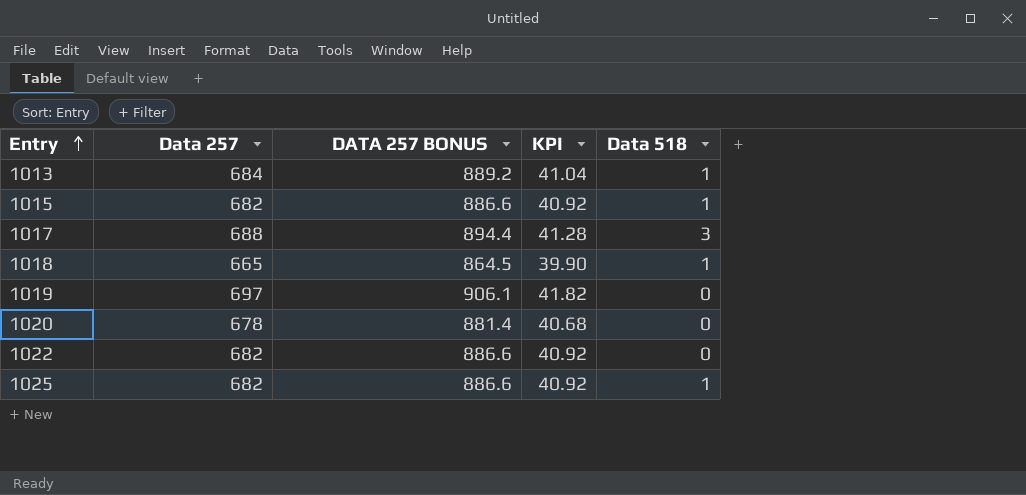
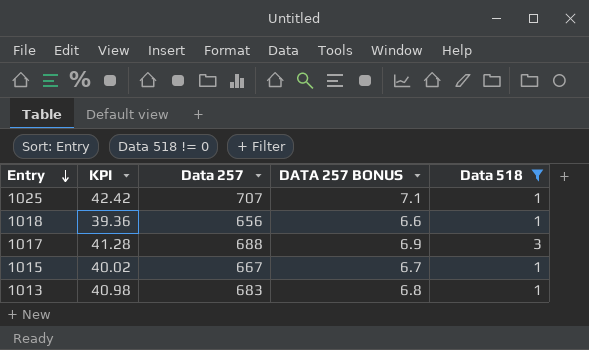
filter: none -> Data 518 != 0
row order: Entry ascending -> Entry descending
column KPI | position: 4 -> 2
column DATA 257 BONUS | formula: [Data 257] * 1.3 -> [Data 257] * 0.01
1025 | KPI: 40.92 -> 42.42
1025 | Data 257: 682 -> 707
1018 | KPI: 39.90 -> 39.36
1018 | Data 257: 665 -> 656
1015 | KPI: 40.92 -> 40.02
1015 | Data 257: 682 -> 667
1013 | KPI: 41.04 -> 40.98
1013 | Data 257: 684 -> 683

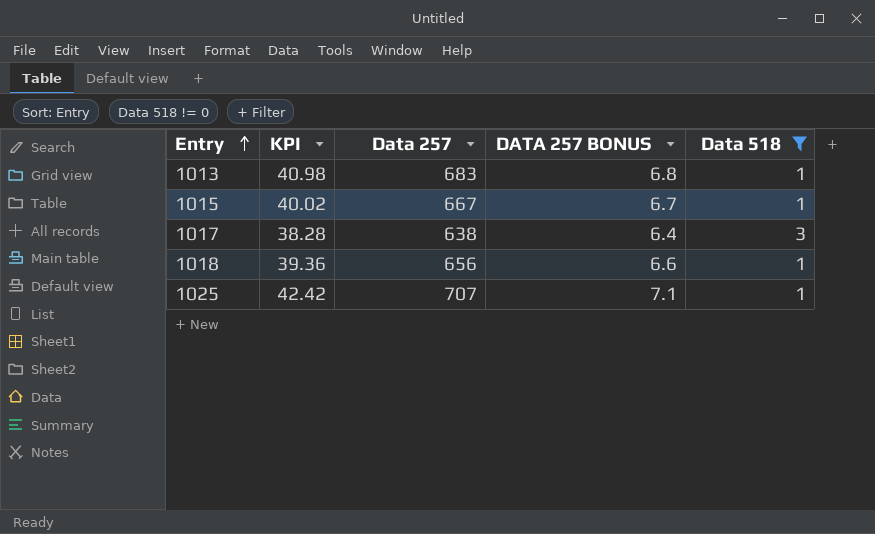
row order: Entry descending -> Entry ascending
1017 | KPI: 41.28 -> 38.28
1017 | Data 257: 688 -> 638
1017 | DATA 257 BONUS: 6.9 -> 6.4

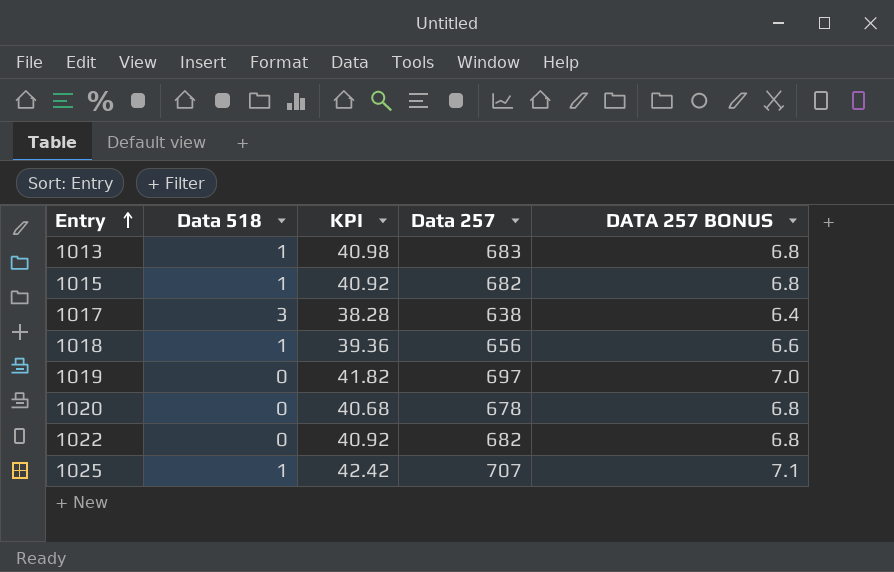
filter: Data 518 != 0 -> none
column Data 518 | position: 5 -> 2
1015 | KPI: 40.02 -> 40.92
1015 | Data 257: 667 -> 682
1015 | DATA 257 BONUS: 6.7 -> 6.8

